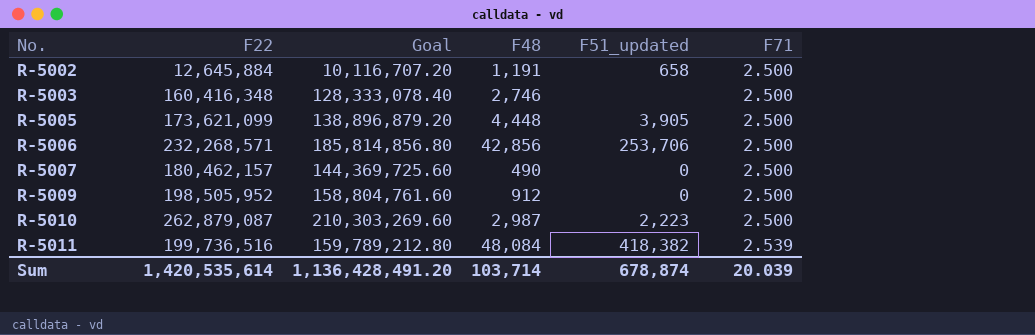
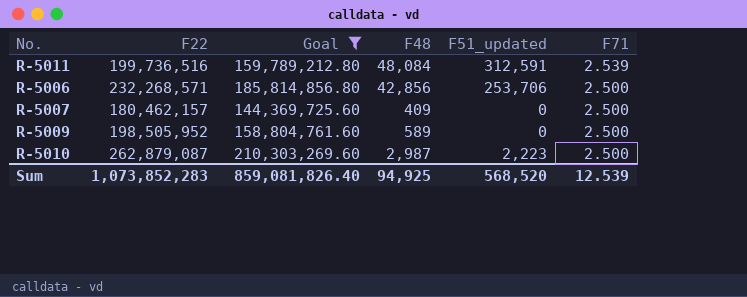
filter: none -> Goal >= 144,369,725.60
row order: No. ascending -> F71 descending
R-5011 | F51_updated: 418,382 -> 312,591
R-5007 | F48: 490 -> 409
R-5009 | F48: 912 -> 589
Sum | F22: 1,420,535,614 -> 1,073,852,283
Sum | Goal: 1,136,428,491.20 -> 859,081,826.40
Sum | F48: 103,714 -> 94,925
Sum | F51_updated: 678,874 -> 568,520
Sum | F71: 20.039 -> 12.539

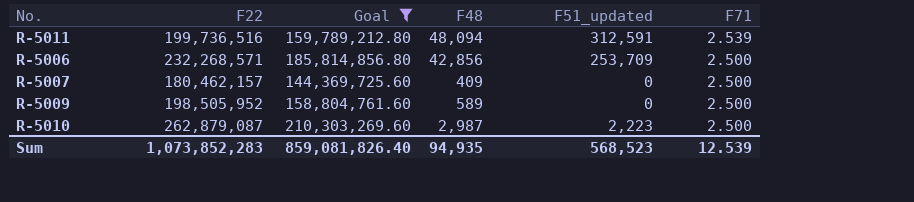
R-5011 | F48: 48,084 -> 48,094
R-5006 | F51_updated: 253,706 -> 253,709
Sum | F48: 94,925 -> 94,935
Sum | F51_updated: 568,520 -> 568,523

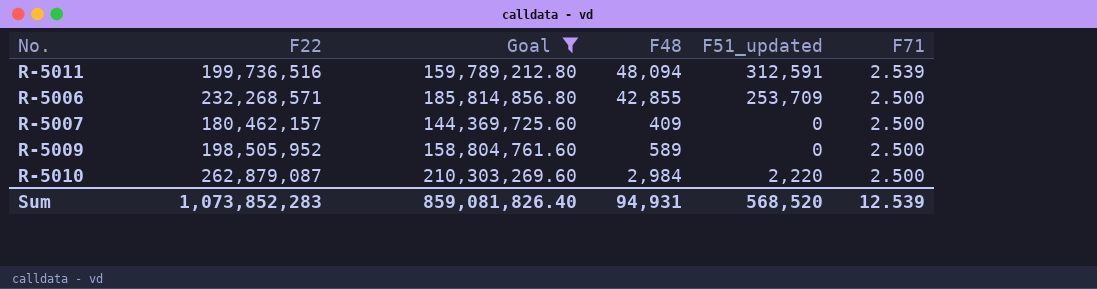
R-5006 | F48: 42,856 -> 42,855
R-5010 | F48: 2,987 -> 2,984
R-5010 | F51_updated: 2,223 -> 2,220
Sum | F48: 94,935 -> 94,931
Sum | F51_updated: 568,523 -> 568,520

